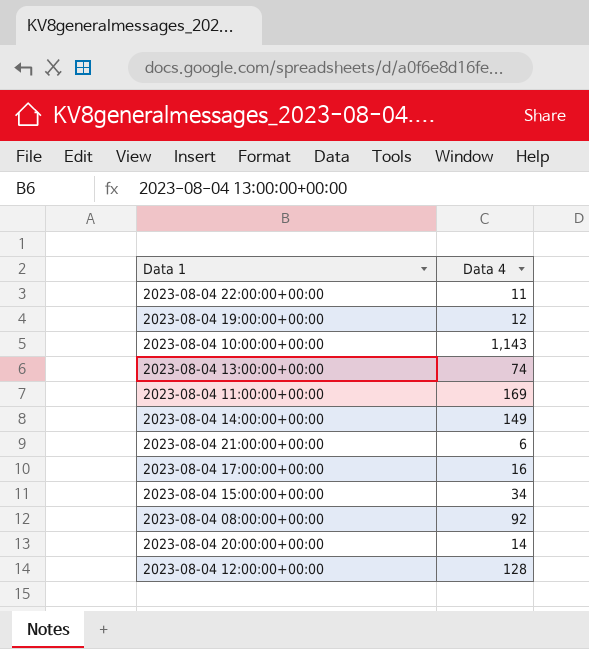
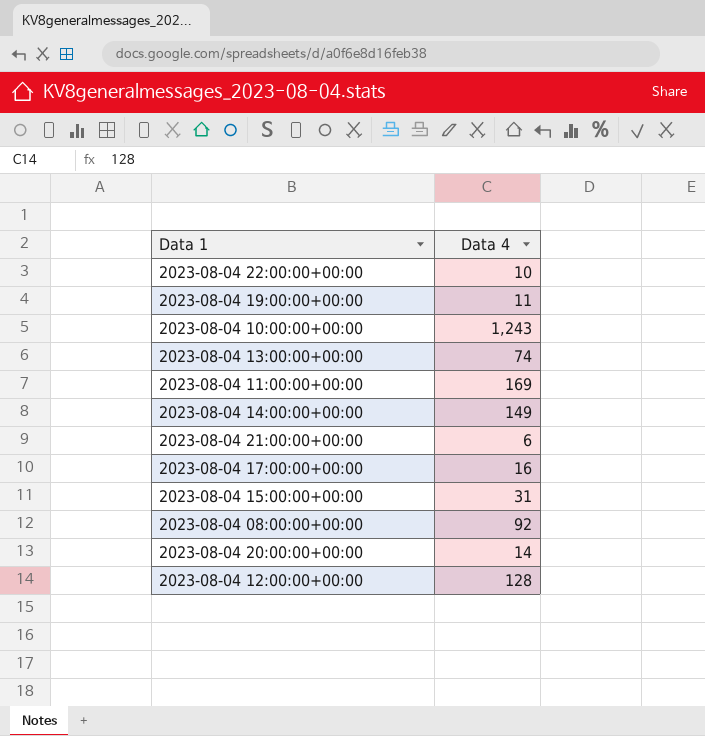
2023-08-04 22:00:00+00:00 | Data 4: 11 -> 10
2023-08-04 19:00:00+00:00 | Data 4: 12 -> 11
2023-08-04 10:00:00+00:00 | Data 4: 1,143 -> 1,243
2023-08-04 15:00:00+00:00 | Data 4: 34 -> 31

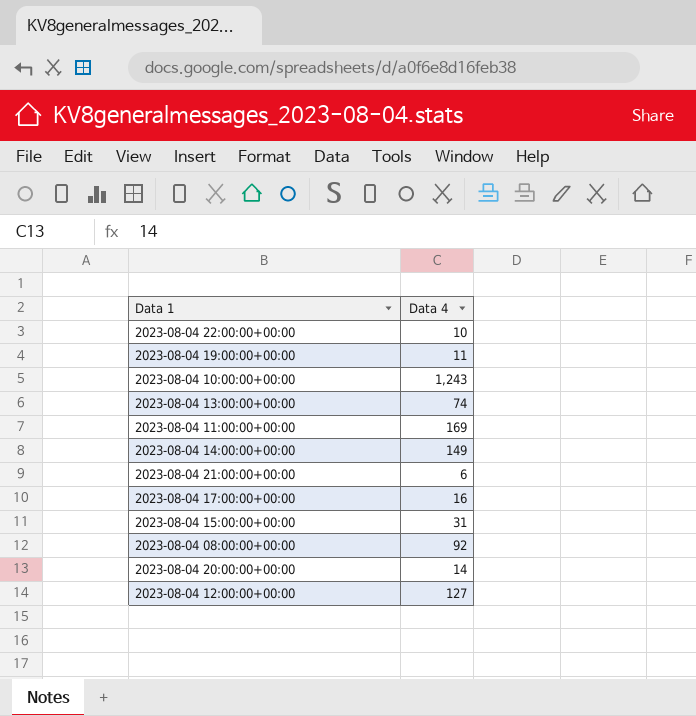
2023-08-04 12:00:00+00:00 | Data 4: 128 -> 127

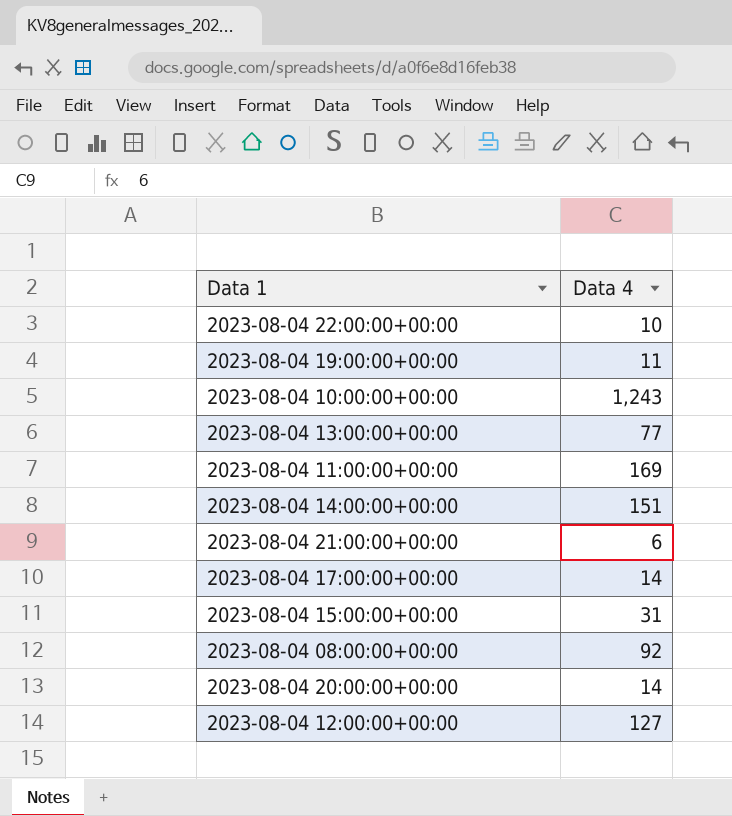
2023-08-04 13:00:00+00:00 | Data 4: 74 -> 77
2023-08-04 14:00:00+00:00 | Data 4: 149 -> 151
2023-08-04 17:00:00+00:00 | Data 4: 16 -> 14

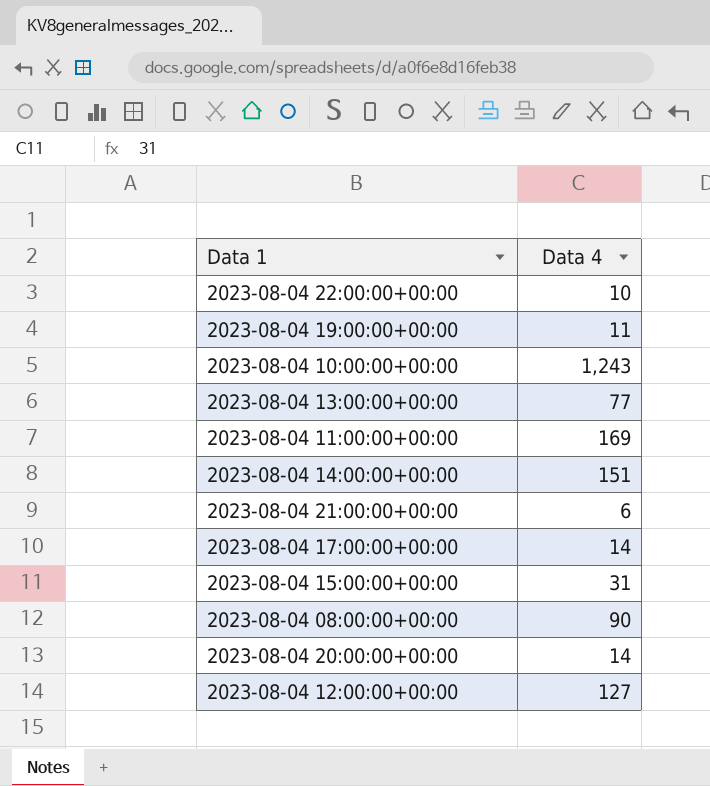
2023-08-04 08:00:00+00:00 | Data 4: 92 -> 90

